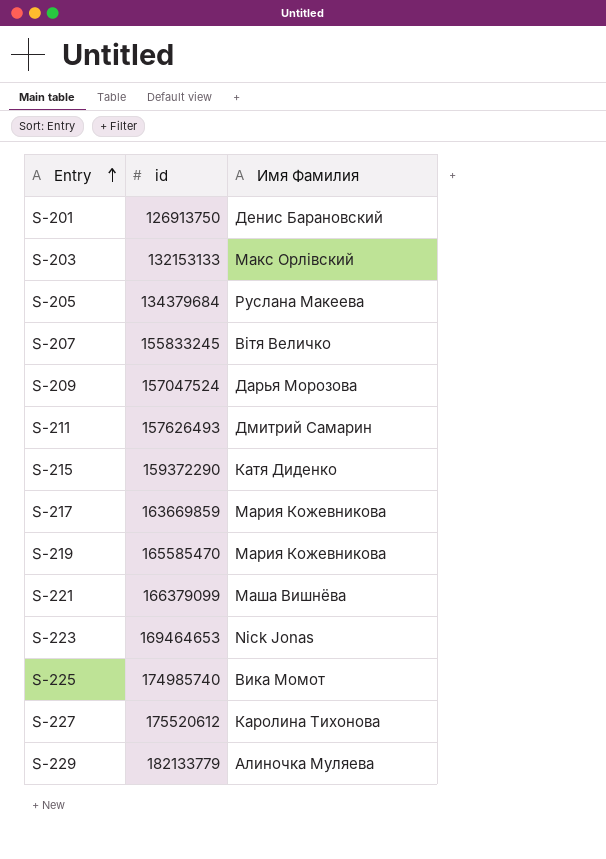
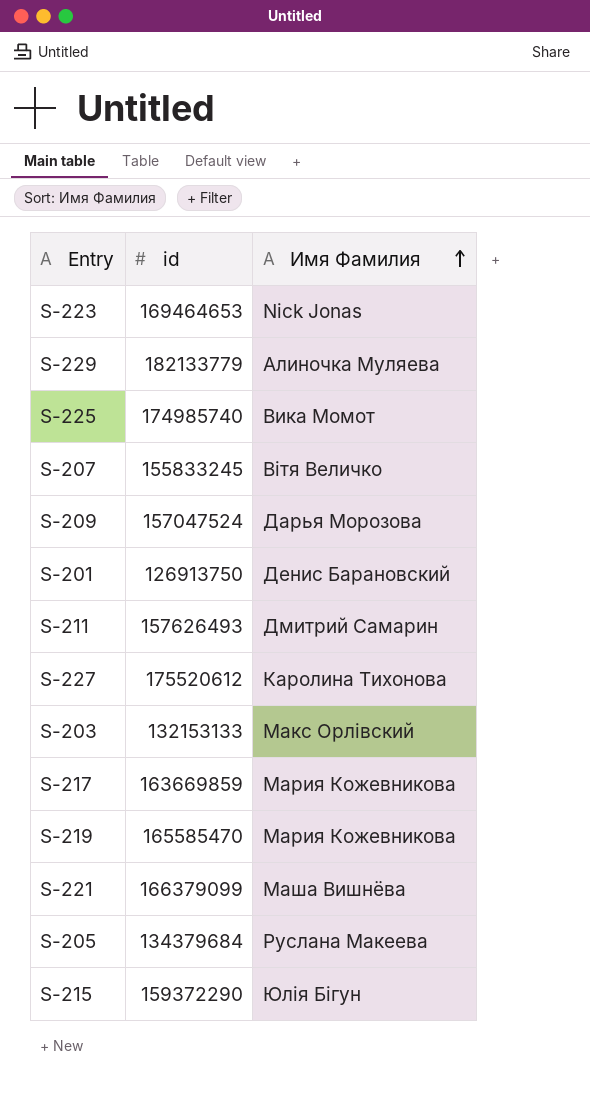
row order: Entry ascending -> Имя Фамилия ascending
S-215 | Имя Фамилия: Катя Диденко -> Юлія Бігун

